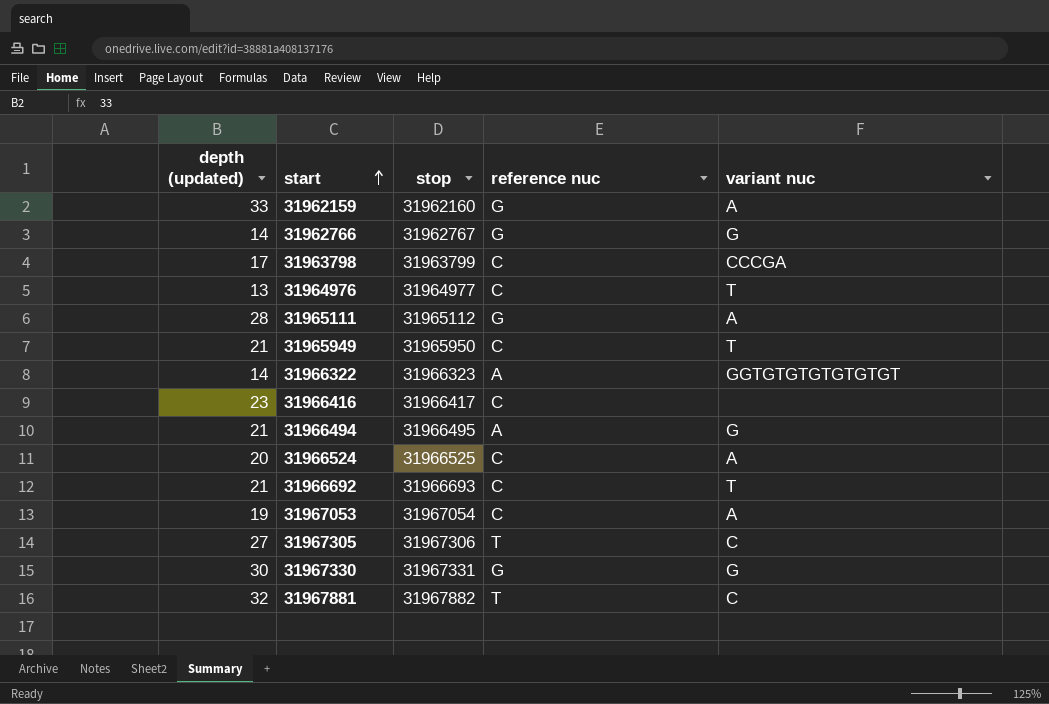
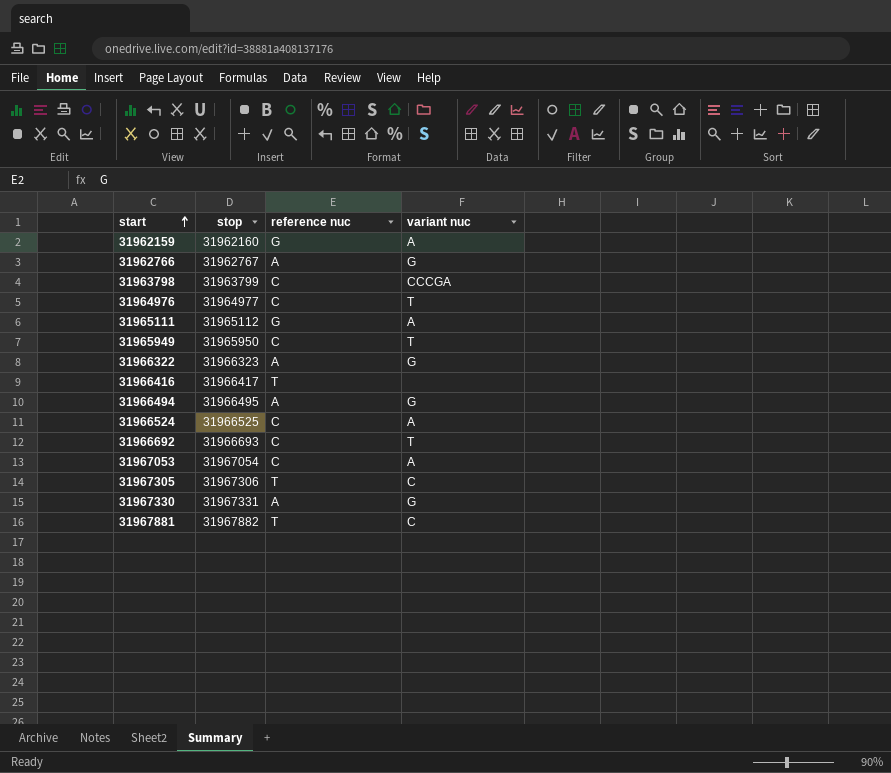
column depth (updated) | position: 1 -> none
31962766 | reference nuc: G -> A
31966322 | variant nuc: GGTGTGTGTGTGTGT -> G
31966416 | reference nuc: C -> T
31967330 | reference nuc: G -> A

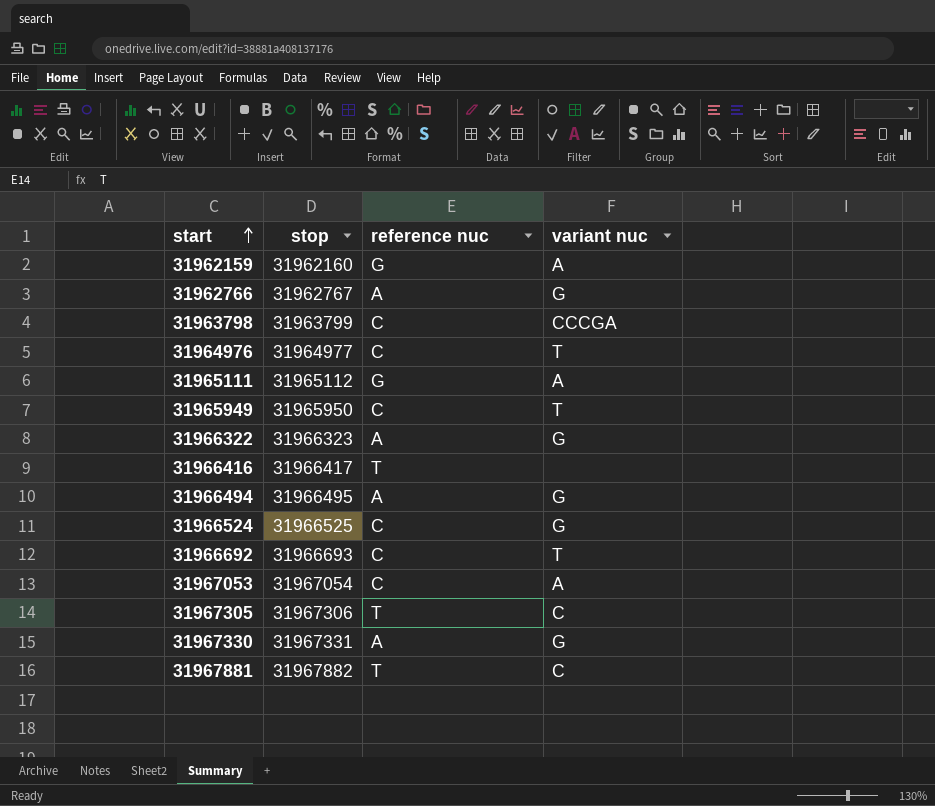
31966524 | variant nuc: A -> G

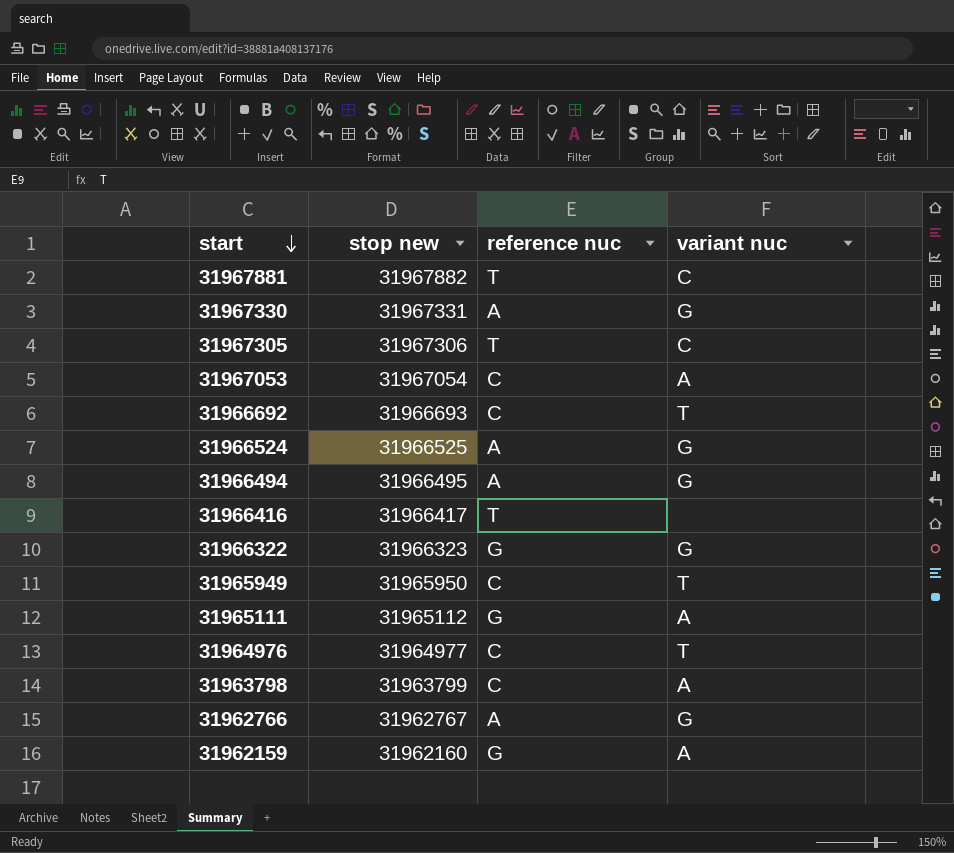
row order: start ascending -> start descending
column name: stop -> stop new
31966524 | reference nuc: C -> A
31966322 | reference nuc: A -> G
31963798 | variant nuc: CCCGA -> A

